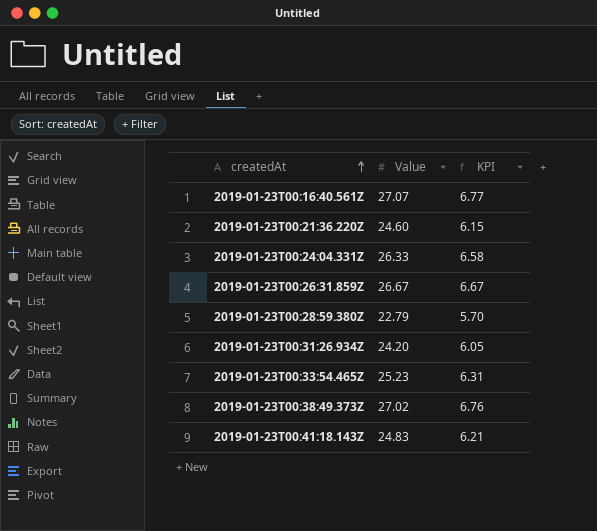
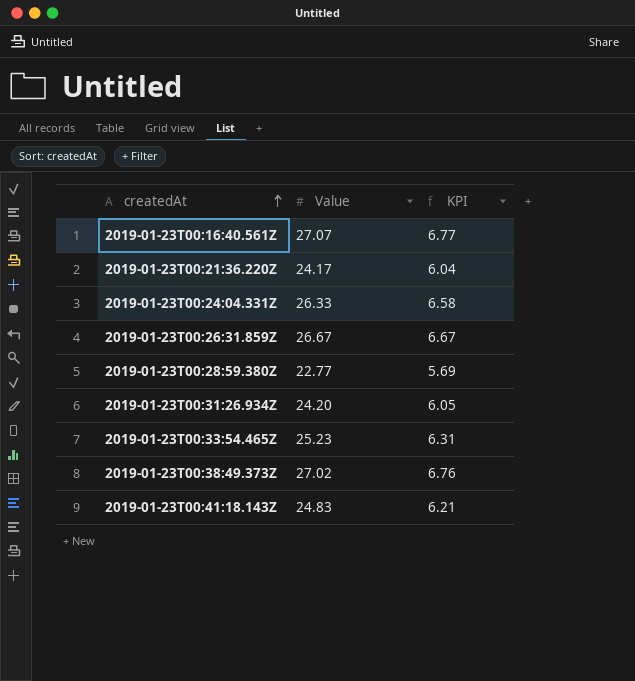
2019-01-23T00:21:36.220Z | Value: 24.60 -> 24.17
2019-01-23T00:21:36.220Z | KPI: 6.15 -> 6.04
2019-01-23T00:28:59.380Z | Value: 22.79 -> 22.77
2019-01-23T00:28:59.380Z | KPI: 5.70 -> 5.69

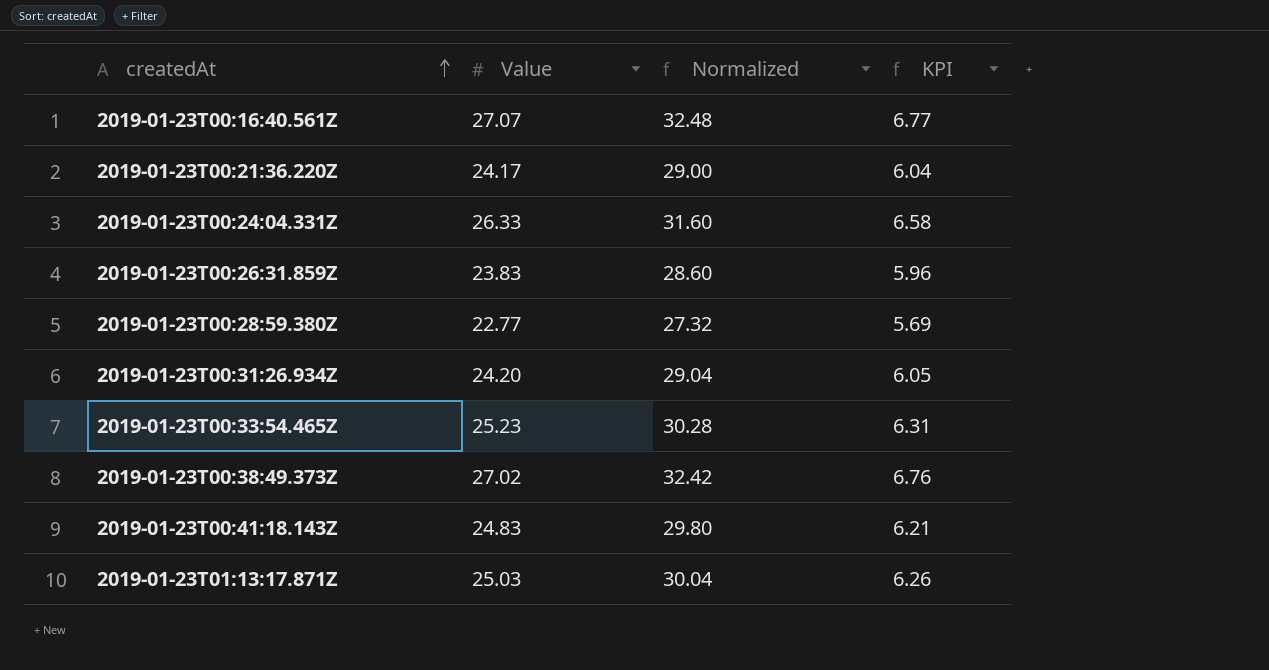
column Normalized | formula: none -> [Value] * 1.2
2019-01-23T00:26:31.859Z | Value: 26.67 -> 23.83
2019-01-23T00:26:31.859Z | KPI: 6.67 -> 5.96
row 2019-01-23T01:13:17.871Z: none -> 25.03 | 30.04 | 6.26

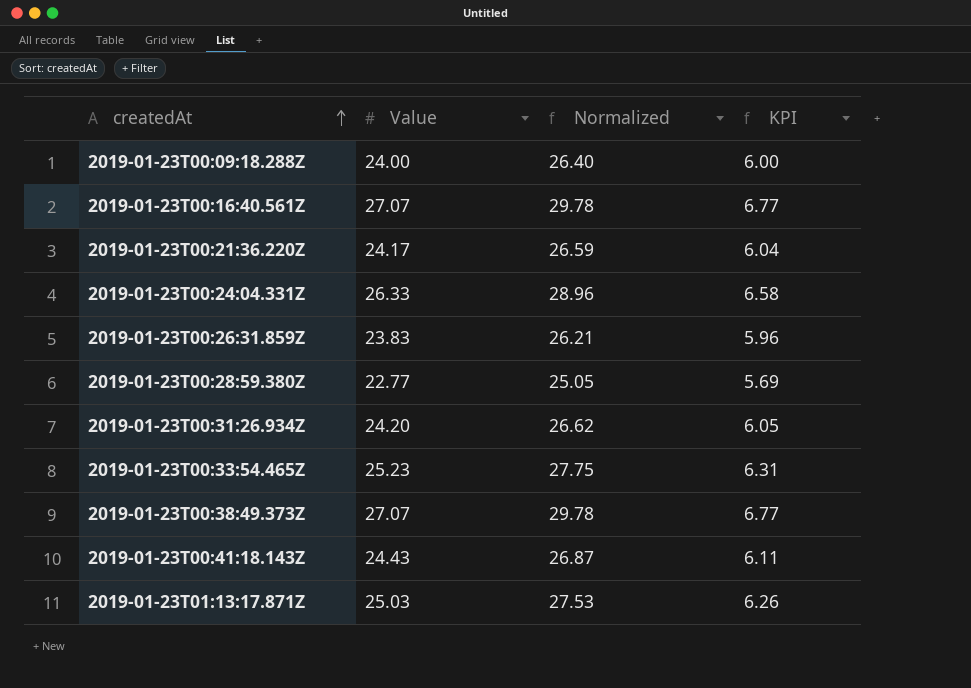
column Normalized | formula: [Value] * 1.2 -> [Value] * 1.1
row 2019-01-23T00:09:18.288Z: none -> 24.00 | 26.40 | 6.00
2019-01-23T00:38:49.373Z | Value: 27.02 -> 27.07
2019-01-23T00:38:49.373Z | KPI: 6.76 -> 6.77
2019-01-23T00:41:18.143Z | Value: 24.83 -> 24.43
2019-01-23T00:41:18.143Z | KPI: 6.21 -> 6.11

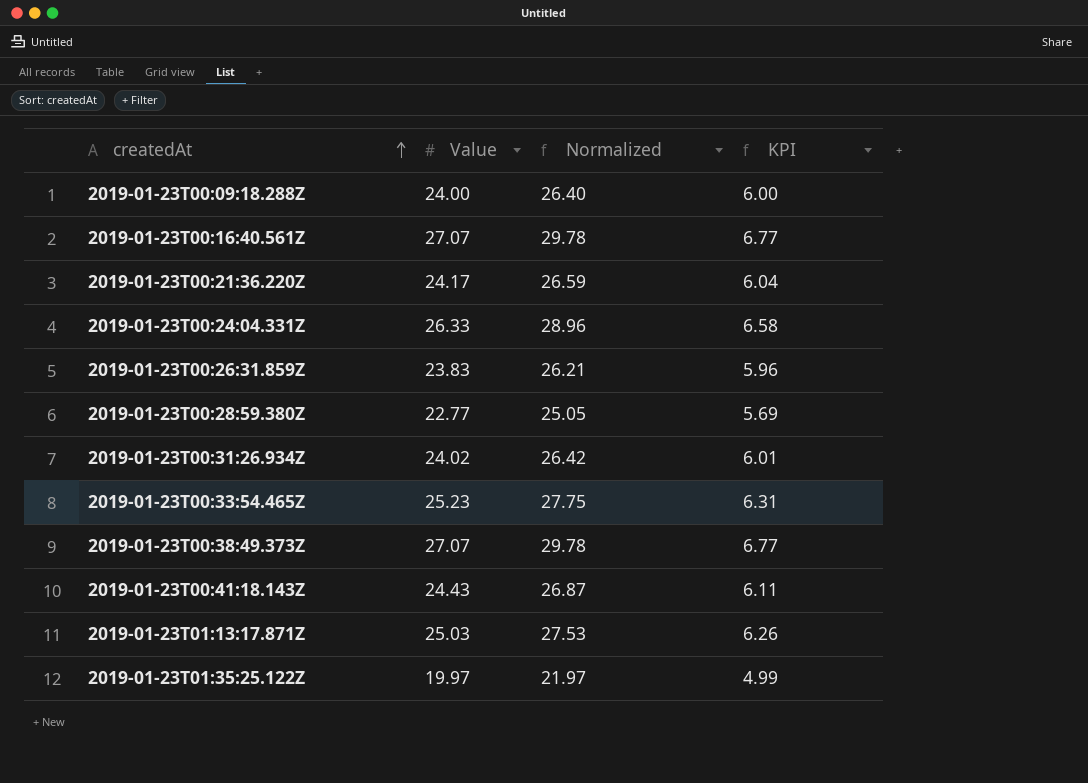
2019-01-23T00:31:26.934Z | Value: 24.20 -> 24.02
2019-01-23T00:31:26.934Z | Normalized: 26.62 -> 26.42
2019-01-23T00:31:26.934Z | KPI: 6.05 -> 6.01
row 2019-01-23T01:35:25.122Z: none -> 19.97 | 21.97 | 4.99

